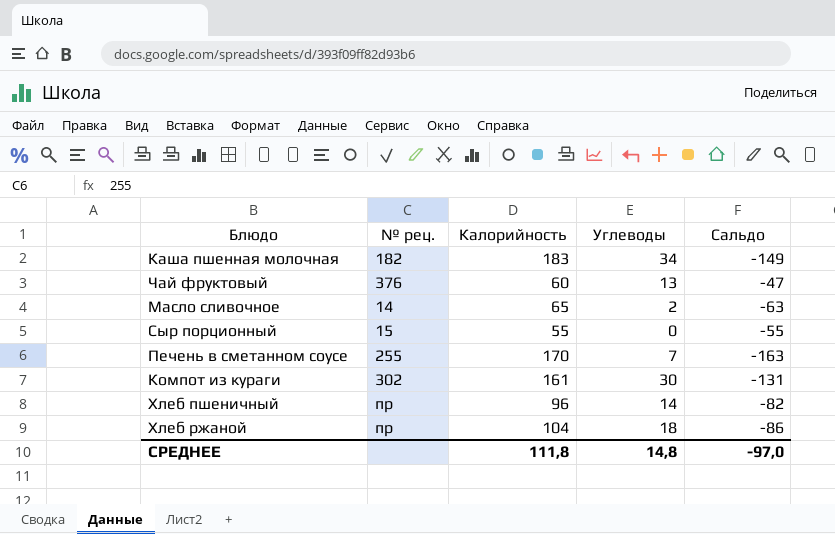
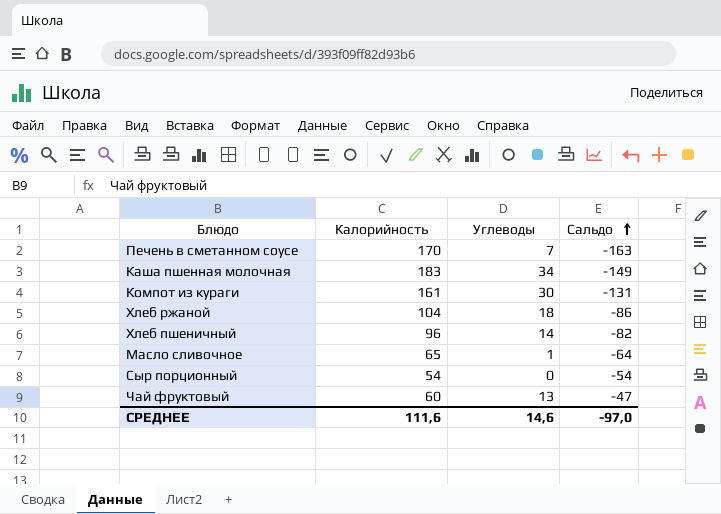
row order: none -> Сальдо ascending
column № рец. | position: 2 -> none
Масло сливочное | Углеводы: 2 -> 1
Масло сливочное | Сальдо: -63 -> -64
Сыр порционный | Калорийность: 55 -> 54
Сыр порционный | Сальдо: -55 -> -54
СРЕДНЕЕ | Калорийность: 111,8 -> 111,6
СРЕДНЕЕ | Углеводы: 14,8 -> 14,6

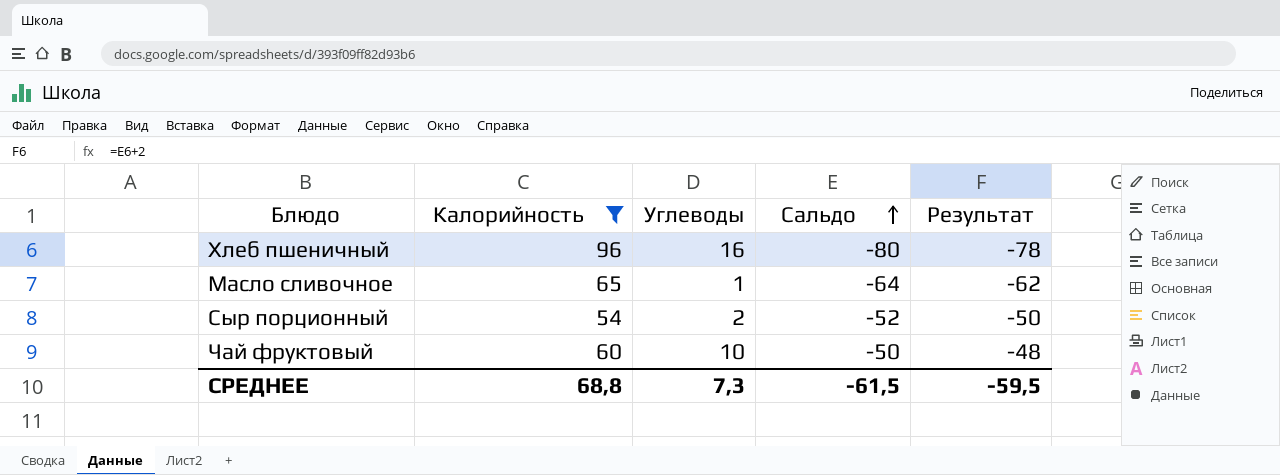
filter: none -> Калорийность <= 96
column Результат | formula: none -> [Сальдо] + 2
Хлеб пшеничный | Углеводы: 14 -> 16
Хлеб пшеничный | Сальдо: -82 -> -80
Сыр порционный | Углеводы: 0 -> 2
Сыр порционный | Сальдо: -54 -> -52
Чай фруктовый | Углеводы: 13 -> 10
Чай фруктовый | Сальдо: -47 -> -50
СРЕДНЕЕ | Калорийность: 111,6 -> 68,8
СРЕДНЕЕ | Углеводы: 14,6 -> 7,3
СРЕДНЕЕ | Сальдо: -97,0 -> -61,5

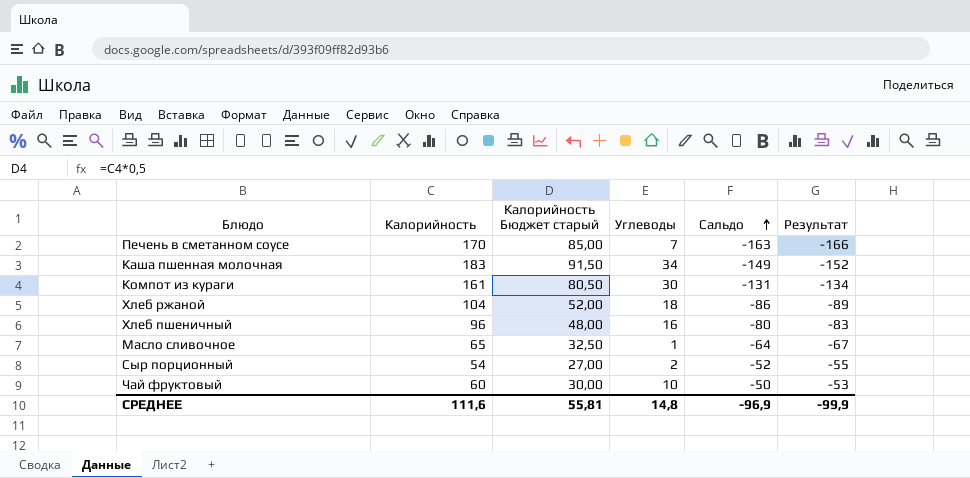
filter: Калорийность <= 96 -> none
column Калорийность Бюджет старый | formula: none -> [Калорийность] * 0,5
column Результат | formula: [Сальдо] + 2 -> [Сальдо] - 3
СРЕДНЕЕ | Калорийность: 68,8 -> 111,6
СРЕДНЕЕ | Углеводы: 7,3 -> 14,8
СРЕДНЕЕ | Сальдо: -61,5 -> -96,9
СРЕДНЕЕ | Результат: -59,5 -> -99,9

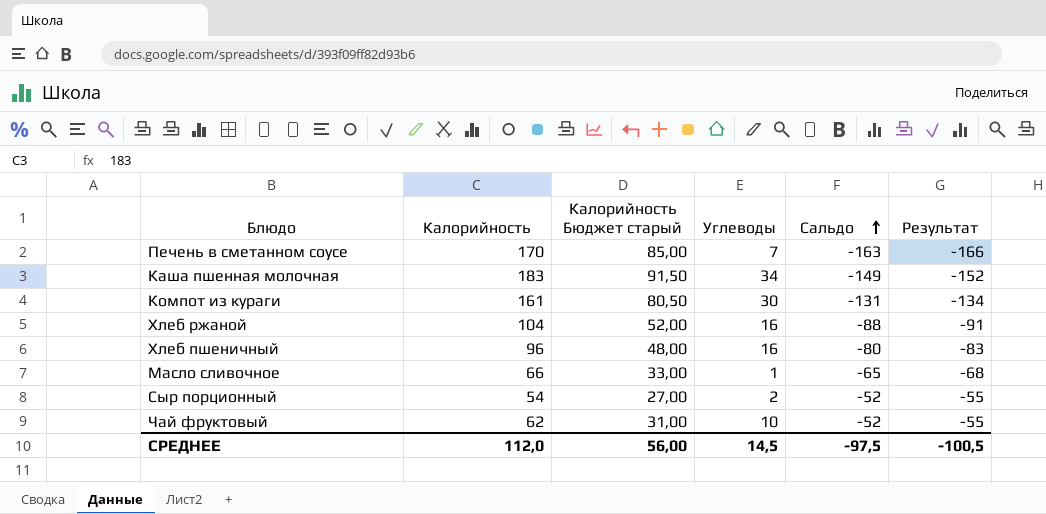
Хлеб ржаной | Углеводы: 18 -> 16
Хлеб ржаной | Сальдо: -86 -> -88
Хлеб ржаной | Результат: -89 -> -91
Масло сливочное | Калорийность: 65 -> 66
Масло сливочное | Калорийность Бюджет старый: 32,50 -> 33,00
Масло сливочное | Сальдо: -64 -> -65
Масло сливочное | Результат: -67 -> -68
Чай фруктовый | Калорийность: 60 -> 62
Чай фруктовый | Калорийность Бюджет старый: 30,00 -> 31,00
Чай фруктовый | Сальдо: -50 -> -52
Чай фруктовый | Результат: -53 -> -55
СРЕДНЕЕ | Калорийность: 111,6 -> 112,0
СРЕДНЕЕ | Калорийность Бюджет старый: 55,81 -> 56,00
СРЕДНЕЕ | Углеводы: 14,8 -> 14,5
СРЕДНЕЕ | Сальдо: -96,9 -> -97,5
СРЕДНЕЕ | Результат: -99,9 -> -100,5

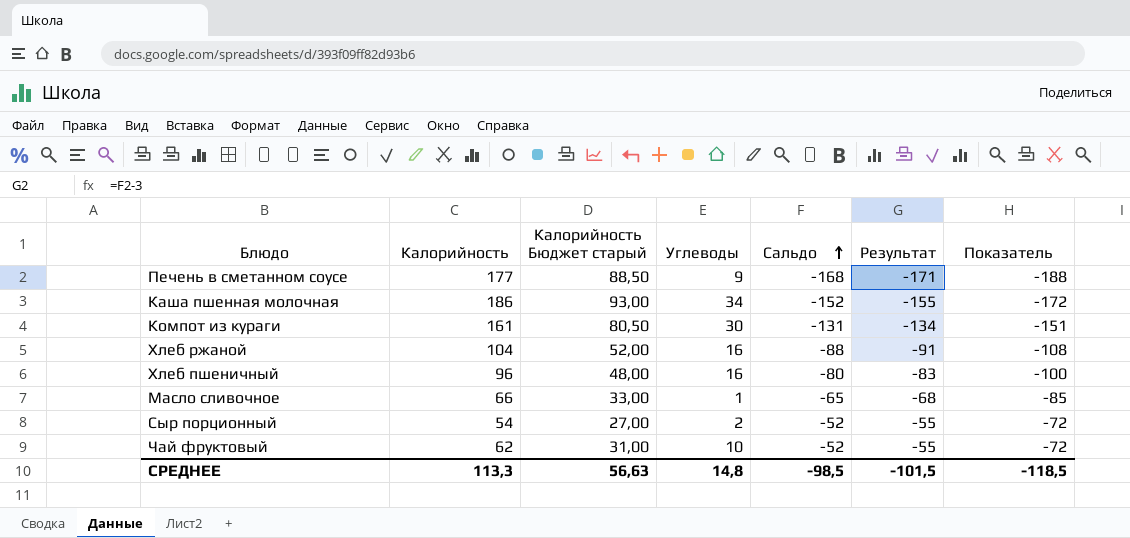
column Показатель | formula: none -> [Сальдо] - 20
Печень в сметанном соусе | Калорийность: 170 -> 177
Печень в сметанном соусе | Калорийность Бюджет старый: 85,00 -> 88,50
Печень в сметанном соусе | Углеводы: 7 -> 9
Печень в сметанном соусе | Сальдо: -163 -> -168
Печень в сметанном соусе | Результат: -166 -> -171
Каша пшенная молочная | Калорийность: 183 -> 186
Каша пшенная молочная | Калорийность Бюджет старый: 91,50 -> 93,00
Каша пшенная молочная | Сальдо: -149 -> -152
Каша пшенная молочная | Результат: -152 -> -155
СРЕДНЕЕ | Калорийность: 112,0 -> 113,3
СРЕДНЕЕ | Калорийность Бюджет старый: 56,00 -> 56,63
СРЕДНЕЕ | Углеводы: 14,5 -> 14,8
СРЕДНЕЕ | Сальдо: -97,5 -> -98,5
СРЕДНЕЕ | Результат: -100,5 -> -101,5

